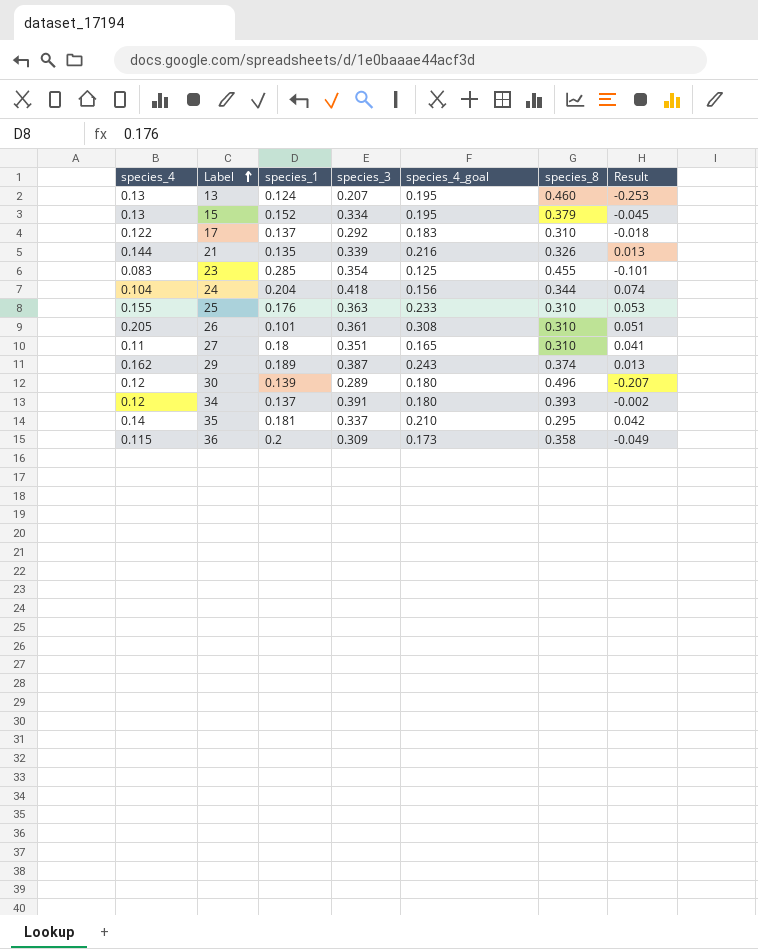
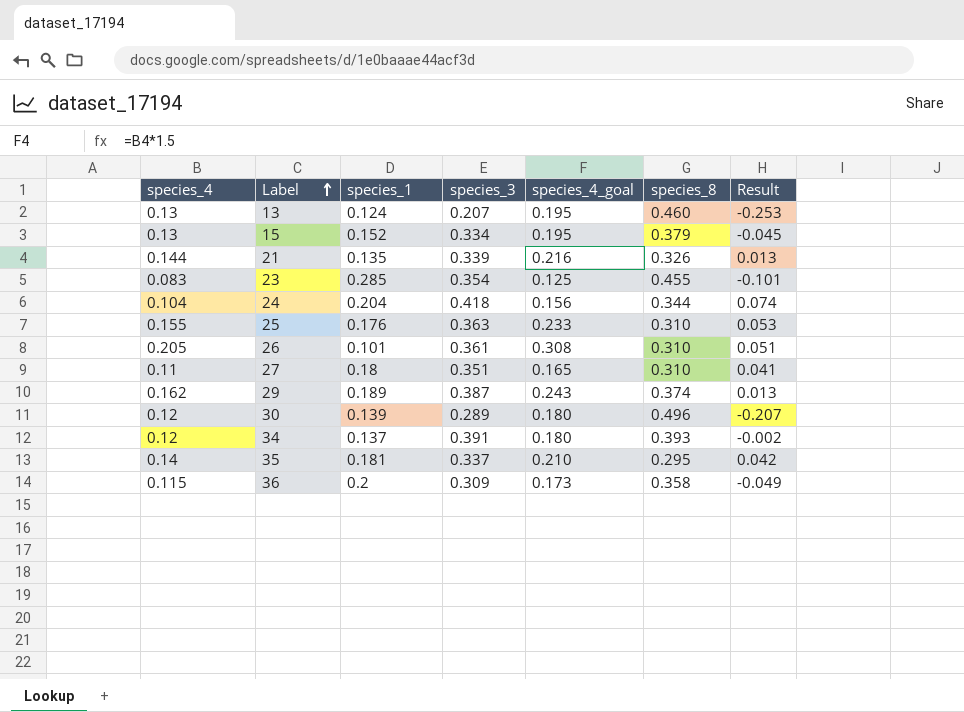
row 17: 0.122 | 0.137 | 0.292 | 0.183 | 0.310 | -0.018 -> none

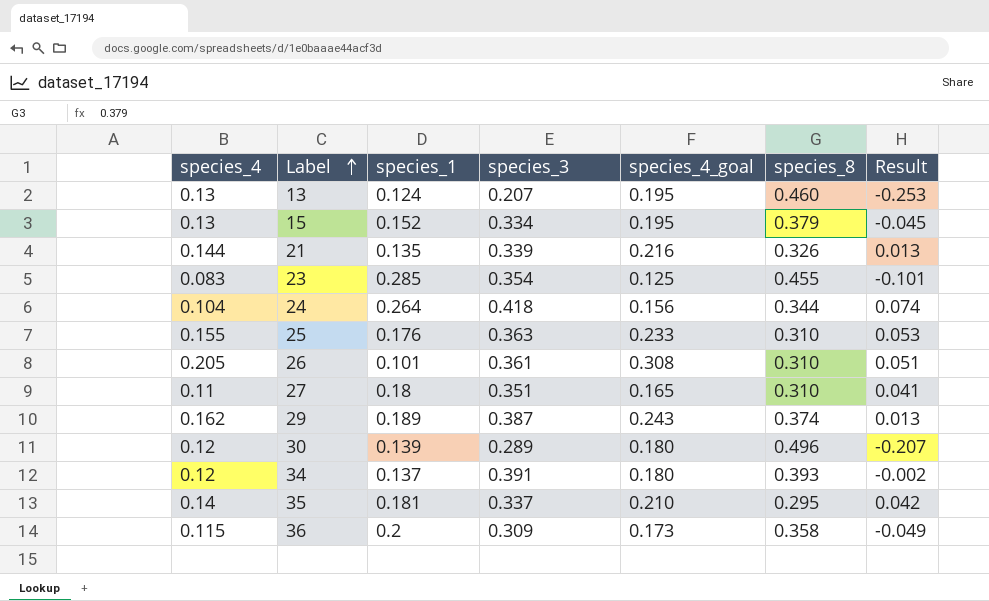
24 | species_1: 0.204 -> 0.264

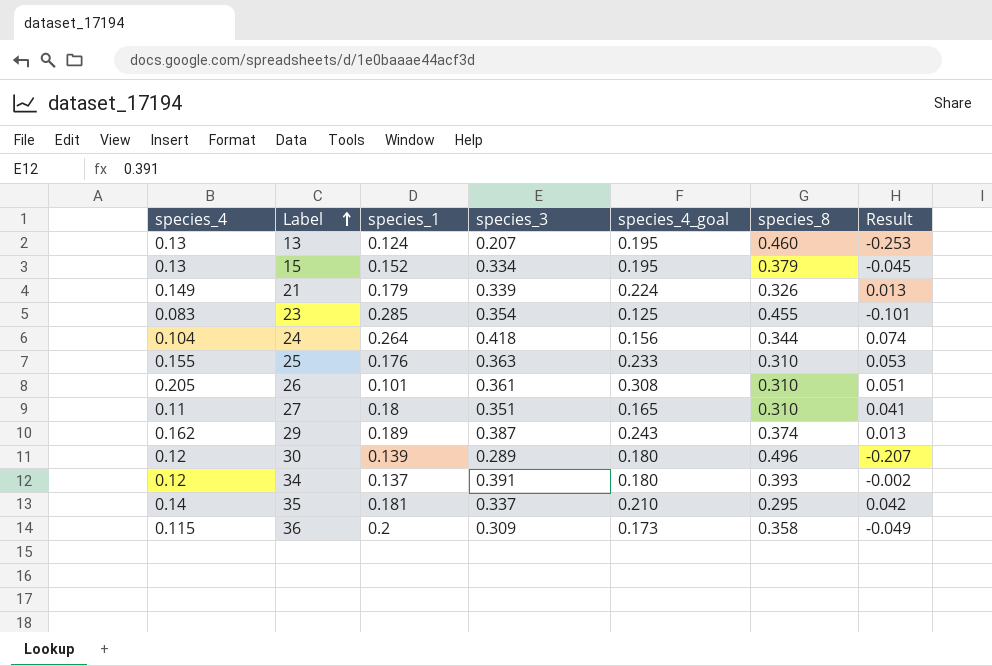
21 | species_4: 0.144 -> 0.149
21 | species_1: 0.135 -> 0.179
21 | species_4_goal: 0.216 -> 0.224

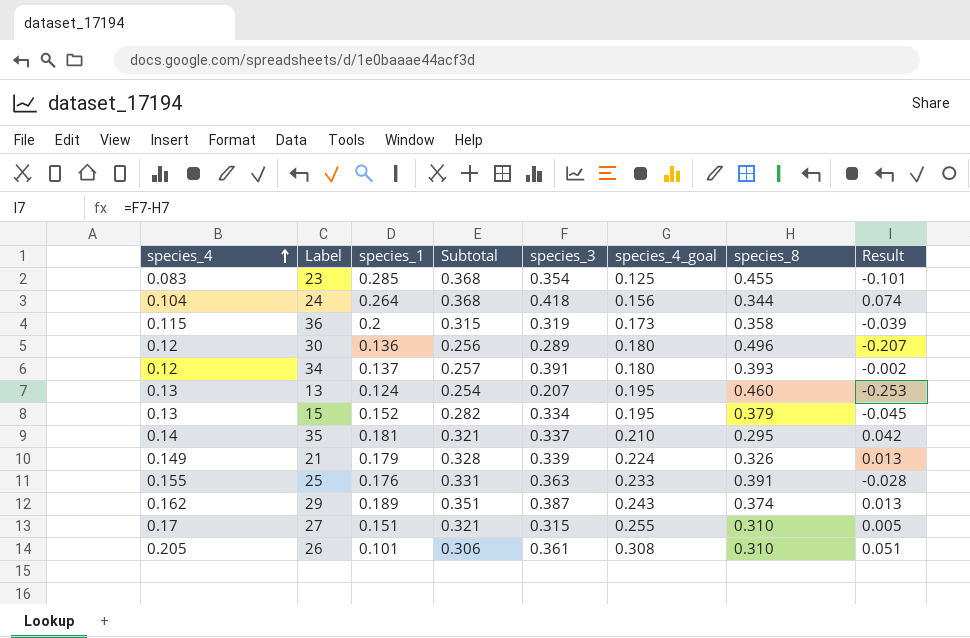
row order: Label ascending -> species_4 ascending
column Subtotal | formula: none -> [species_4] + [species_1]
36 | species_3: 0.309 -> 0.319
36 | Result: -0.049 -> -0.039
30 | species_1: 0.139 -> 0.136
25 | species_8: 0.310 -> 0.391
25 | Result: 0.053 -> -0.028
27 | species_4: 0.11 -> 0.17
27 | species_1: 0.18 -> 0.151
27 | species_3: 0.351 -> 0.315
27 | species_4_goal: 0.165 -> 0.255
27 | Result: 0.041 -> 0.005

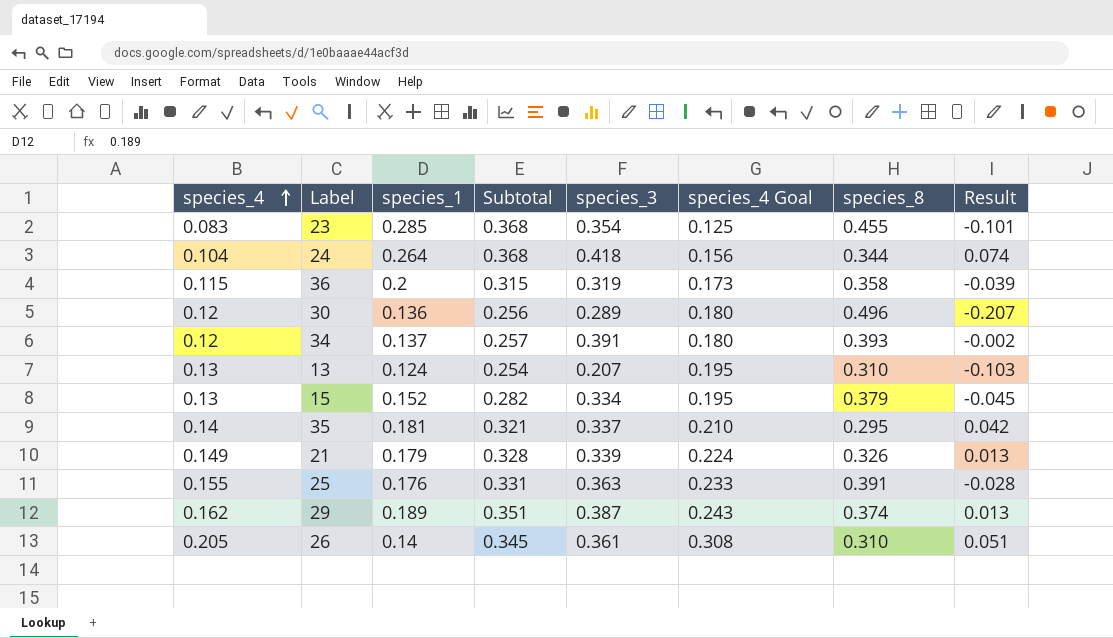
column name: species_4_goal -> species_4 Goal
row 27: 0.17 | 0.151 | 0.321 | 0.315 | 0.255 | 0.310 | 0.005 -> none
13 | species_8: 0.460 -> 0.310
13 | Result: -0.253 -> -0.103
26 | species_1: 0.101 -> 0.14
26 | Subtotal: 0.306 -> 0.345

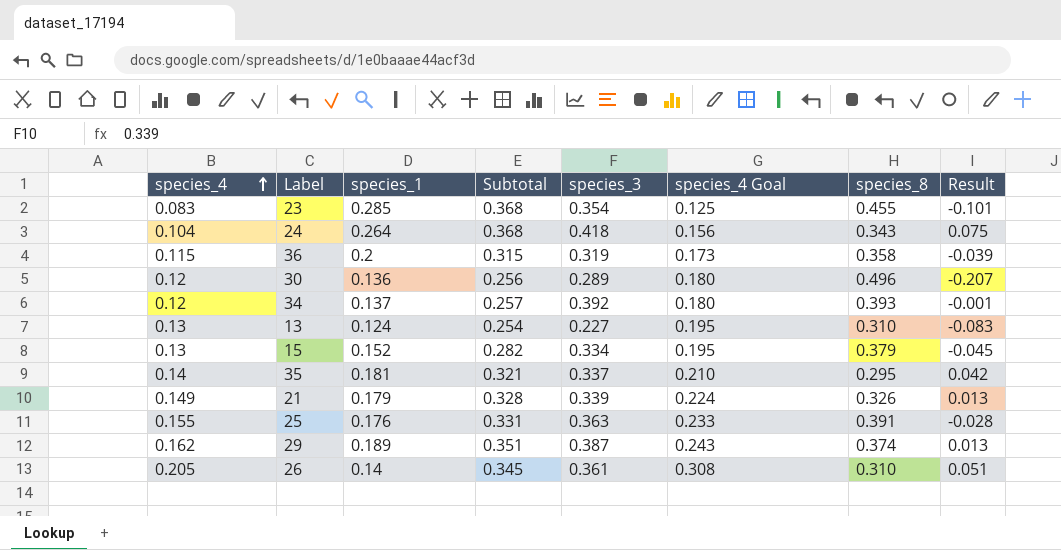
24 | species_8: 0.344 -> 0.343
24 | Result: 0.074 -> 0.075
34 | species_3: 0.391 -> 0.392
34 | Result: -0.002 -> -0.001
13 | species_3: 0.207 -> 0.227
13 | Result: -0.103 -> -0.083

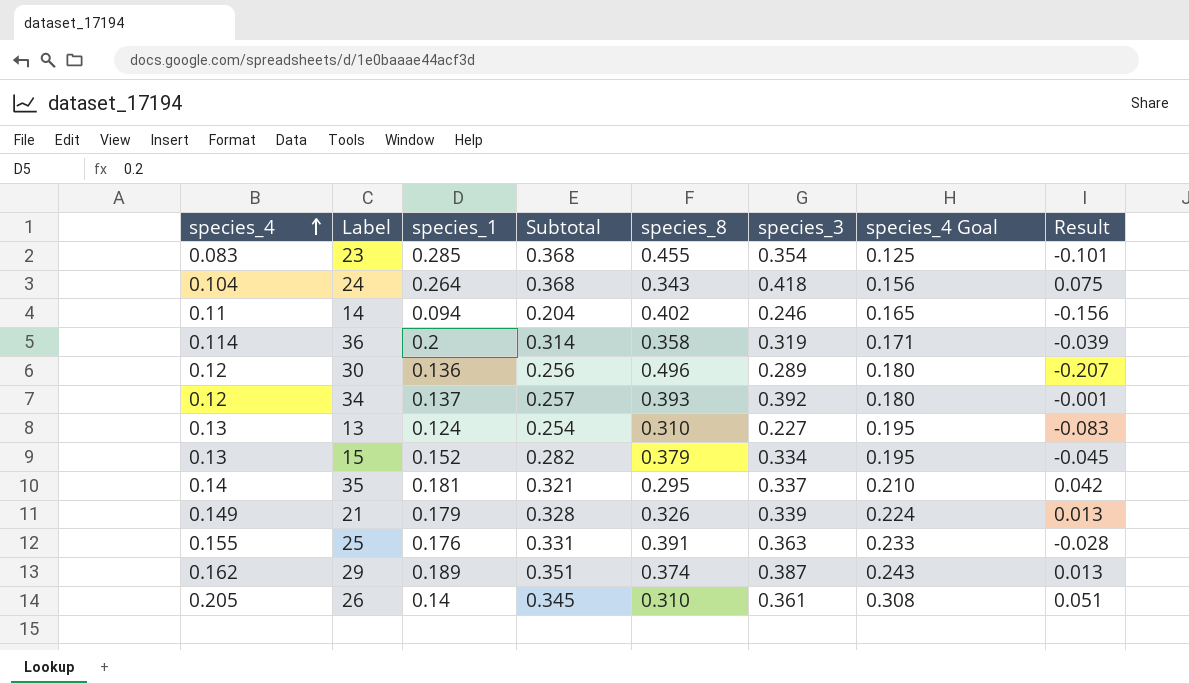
column species_8 | position: 7 -> 5
row 14: none -> 0.11 | 0.094 | 0.204 | 0.402 | 0.246 | 0.165 | -0.156
36 | species_4: 0.115 -> 0.114
36 | Subtotal: 0.315 -> 0.314
36 | species_4 Goal: 0.173 -> 0.171

